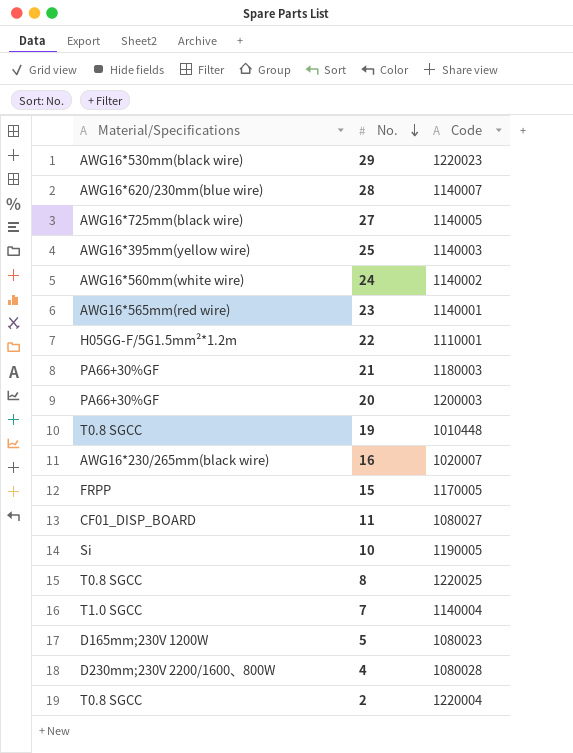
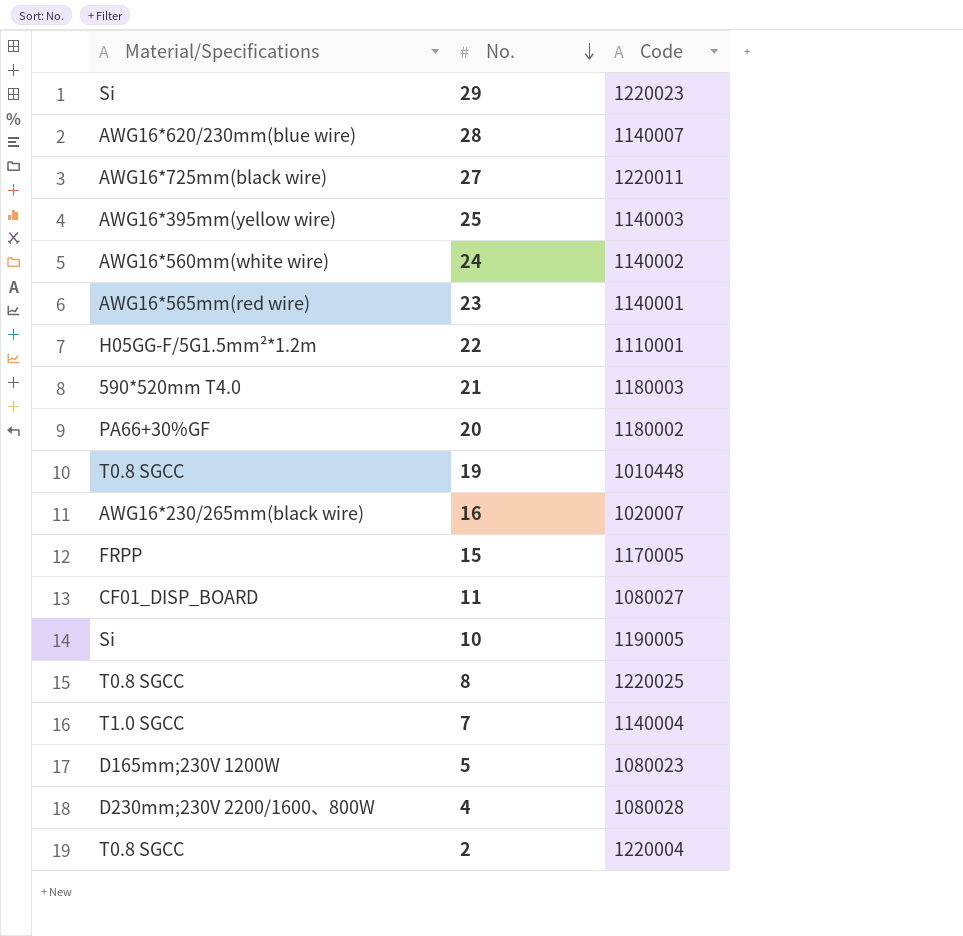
29 | Material/Specifications: AWG16*530mm(black wire) -> Si
27 | Code: 1140005 -> 1220011
21 | Material/Specifications: PA66+30%GF -> 590*520mm T4.0
20 | Code: 1200003 -> 1180002

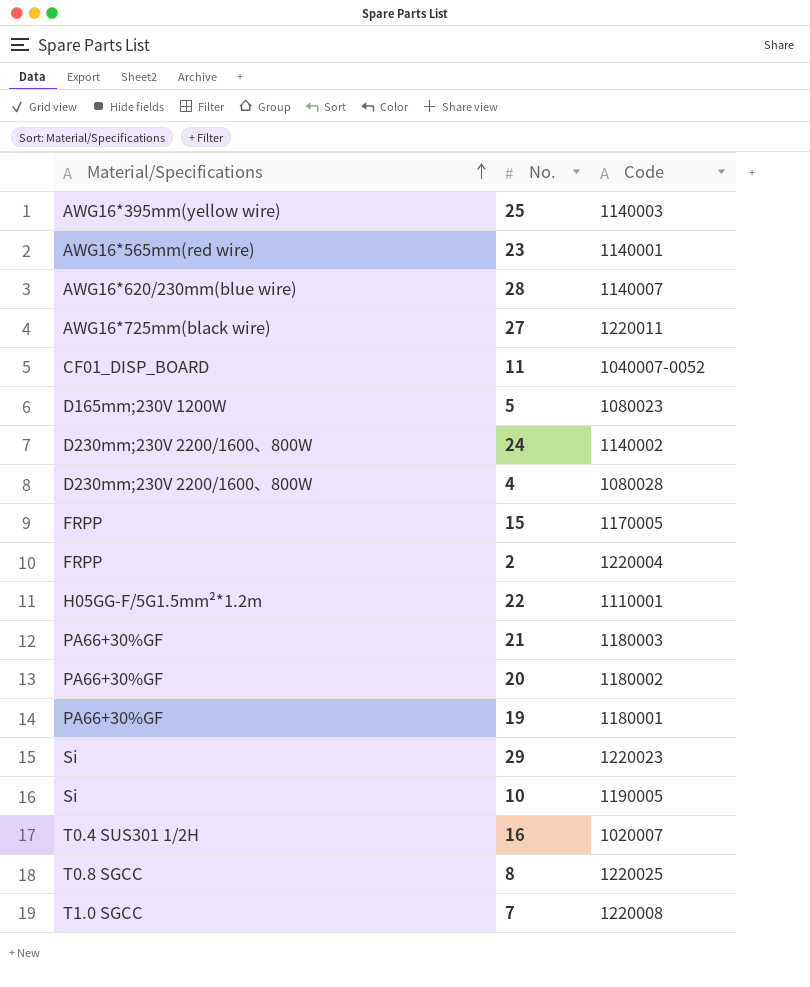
row order: No. descending -> Material/Specifications ascending
11 | Code: 1080027 -> 1040007-0052
24 | Material/Specifications: AWG16*560mm(white wire) -> D230mm;230V 2200/1600、800W
2 | Material/Specifications: T0.8 SGCC -> FRPP
21 | Material/Specifications: 590*520mm T4.0 -> PA66+30%GF
19 | Material/Specifications: T0.8 SGCC -> PA66+30%GF
19 | Code: 1010448 -> 1180001
16 | Material/Specifications: AWG16*230/265mm(black wire) -> T0.4 SUS301 1/2H
7 | Code: 1140004 -> 1220008

